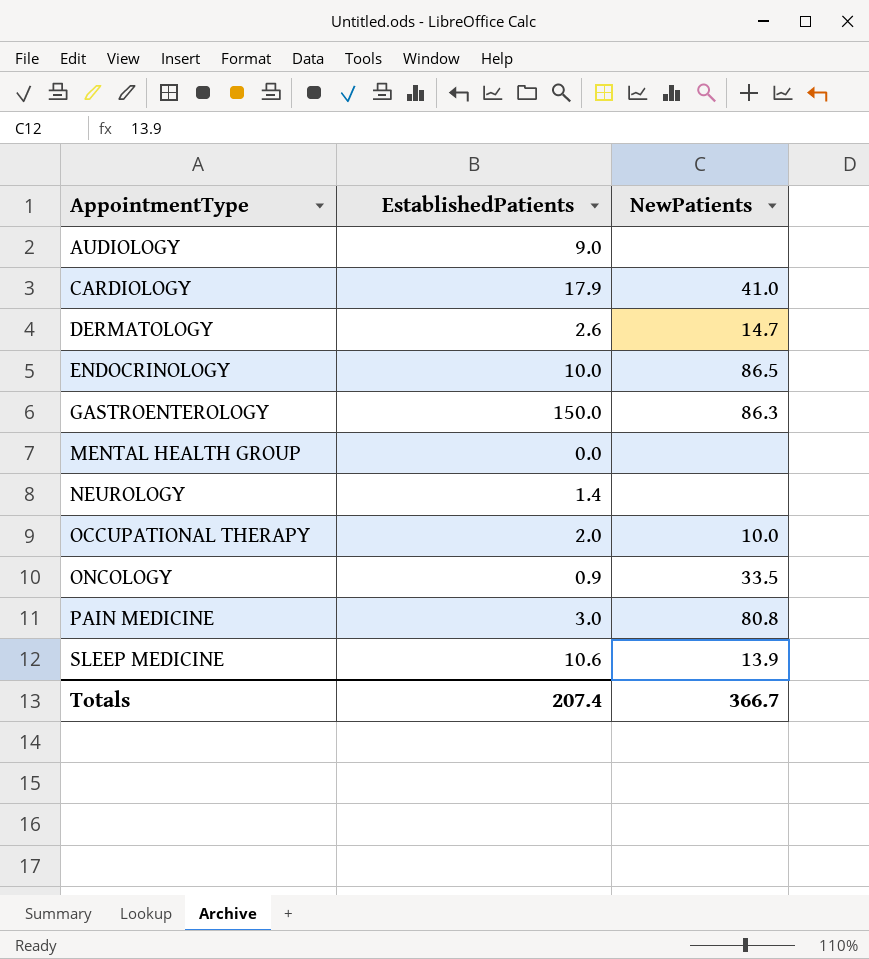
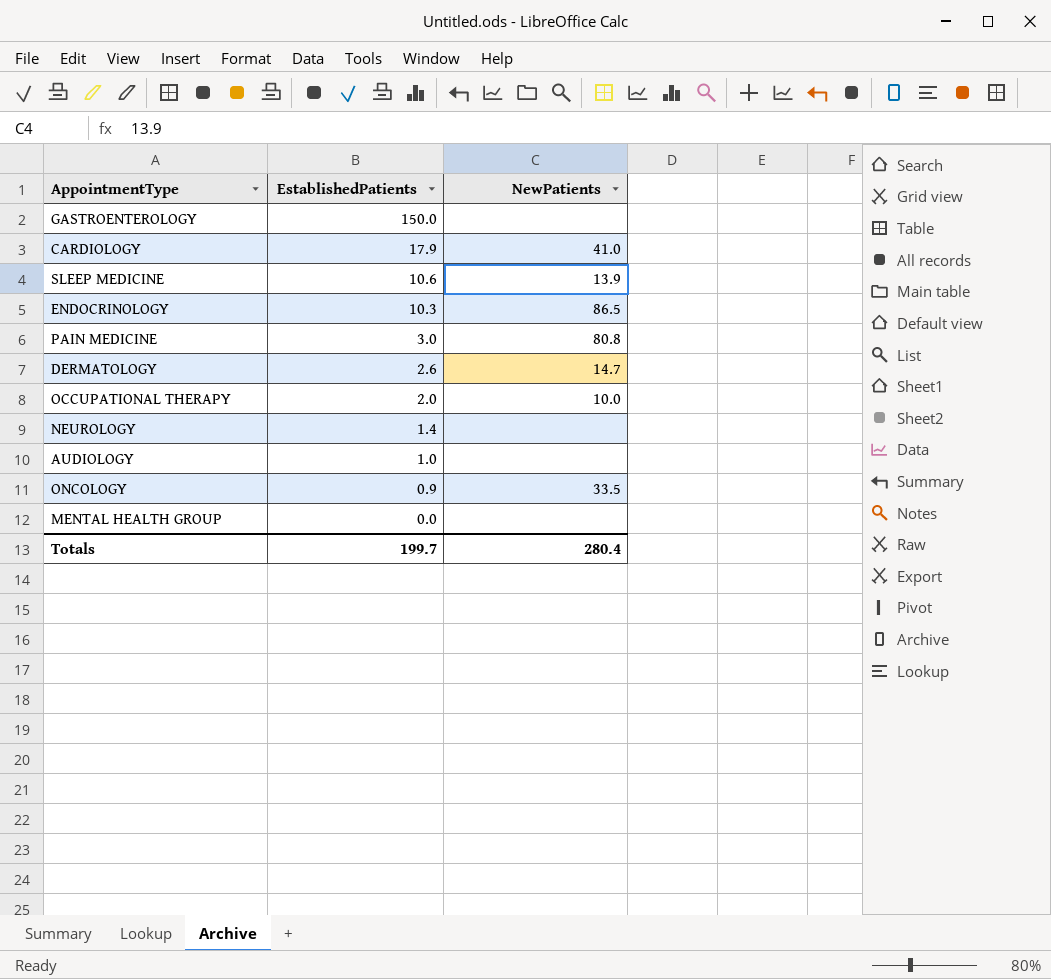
row order: AppointmentType ascending -> EstablishedPatients descending
GASTROENTEROLOGY | NewPatients: 86.3 -> none
ENDOCRINOLOGY | EstablishedPatients: 10.0 -> 10.3
AUDIOLOGY | EstablishedPatients: 9.0 -> 1.0
Totals | EstablishedPatients: 207.4 -> 199.7
Totals | NewPatients: 366.7 -> 280.4

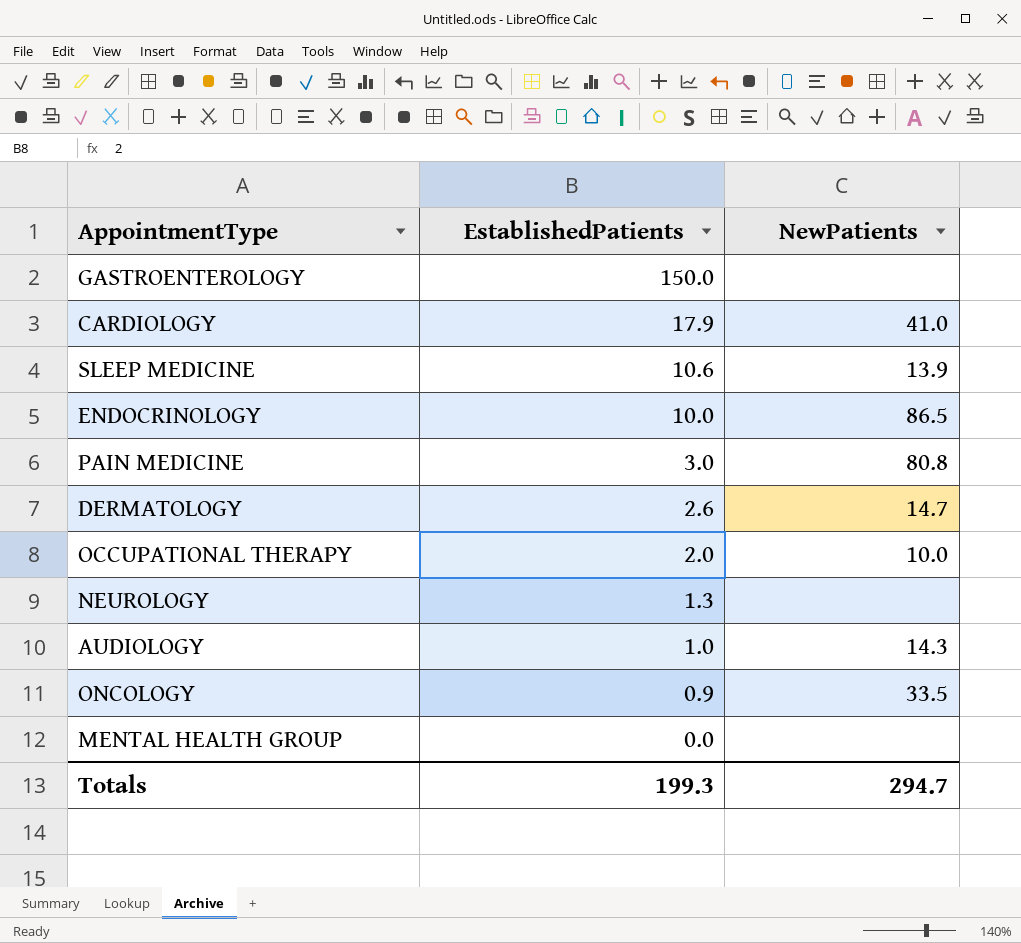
ENDOCRINOLOGY | EstablishedPatients: 10.3 -> 10.0
NEUROLOGY | EstablishedPatients: 1.4 -> 1.3
AUDIOLOGY | NewPatients: none -> 14.3
Totals | EstablishedPatients: 199.7 -> 199.3
Totals | NewPatients: 280.4 -> 294.7

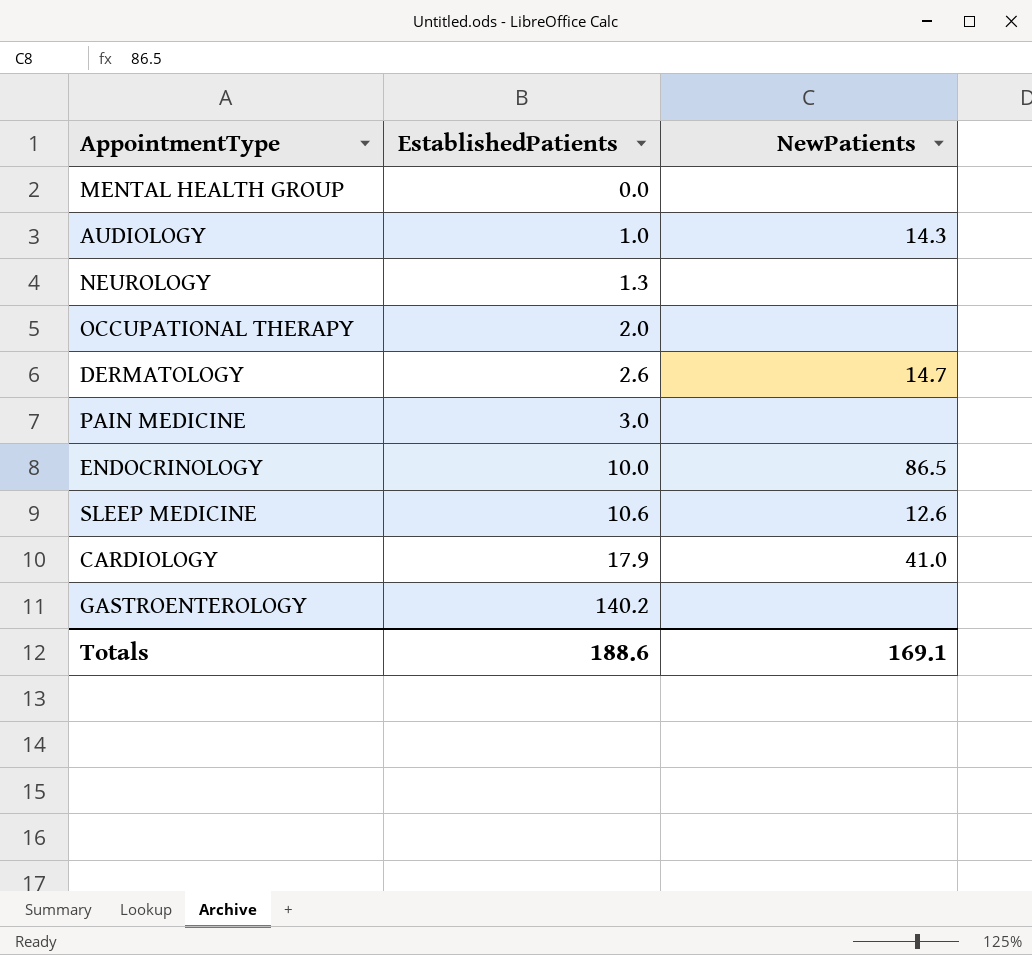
row order: EstablishedPatients descending -> EstablishedPatients ascending
row ONCOLOGY: 0.9 | 33.5 -> none
OCCUPATIONAL THERAPY | NewPatients: 10.0 -> none
PAIN MEDICINE | NewPatients: 80.8 -> none
SLEEP MEDICINE | NewPatients: 13.9 -> 12.6
GASTROENTEROLOGY | EstablishedPatients: 150.0 -> 140.2
Totals | EstablishedPatients: 199.3 -> 188.6
Totals | NewPatients: 294.7 -> 169.1

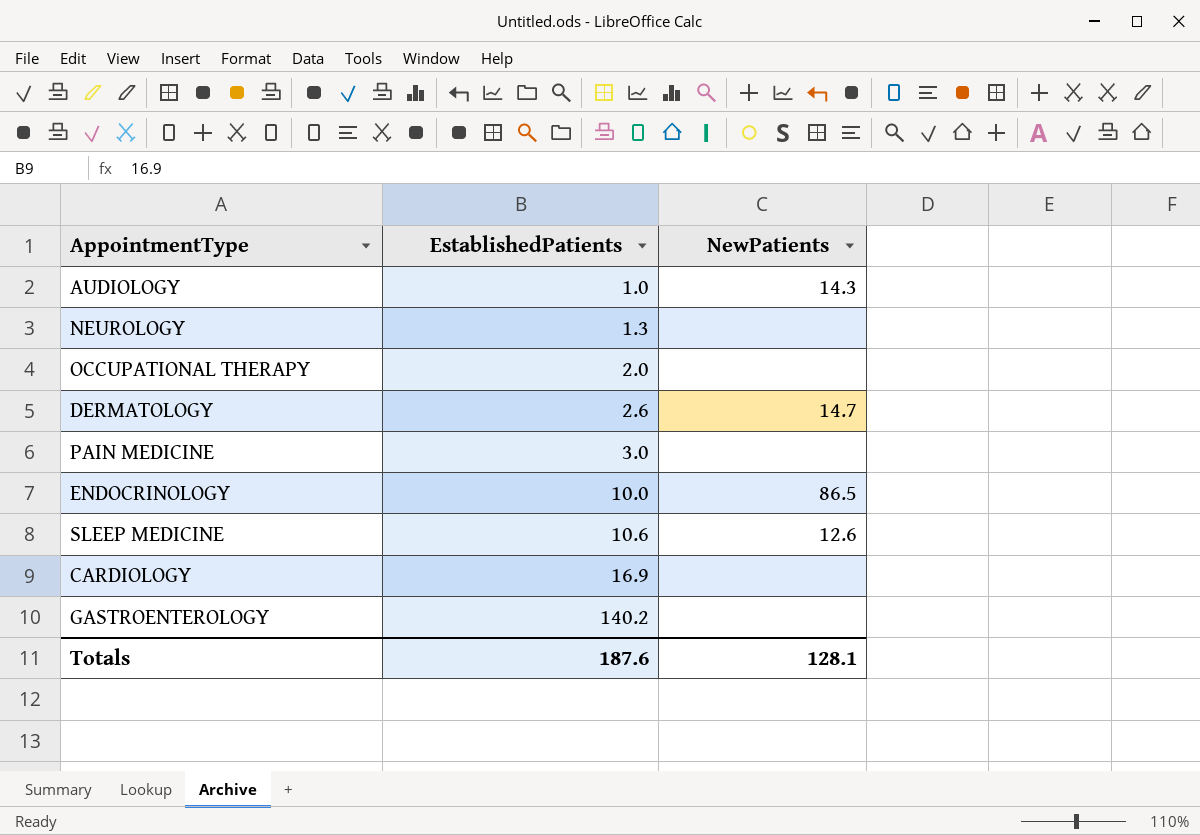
row MENTAL HEALTH GROUP: 0.0 | none -> none
CARDIOLOGY | EstablishedPatients: 17.9 -> 16.9
CARDIOLOGY | NewPatients: 41.0 -> none
Totals | EstablishedPatients: 188.6 -> 187.6
Totals | NewPatients: 169.1 -> 128.1

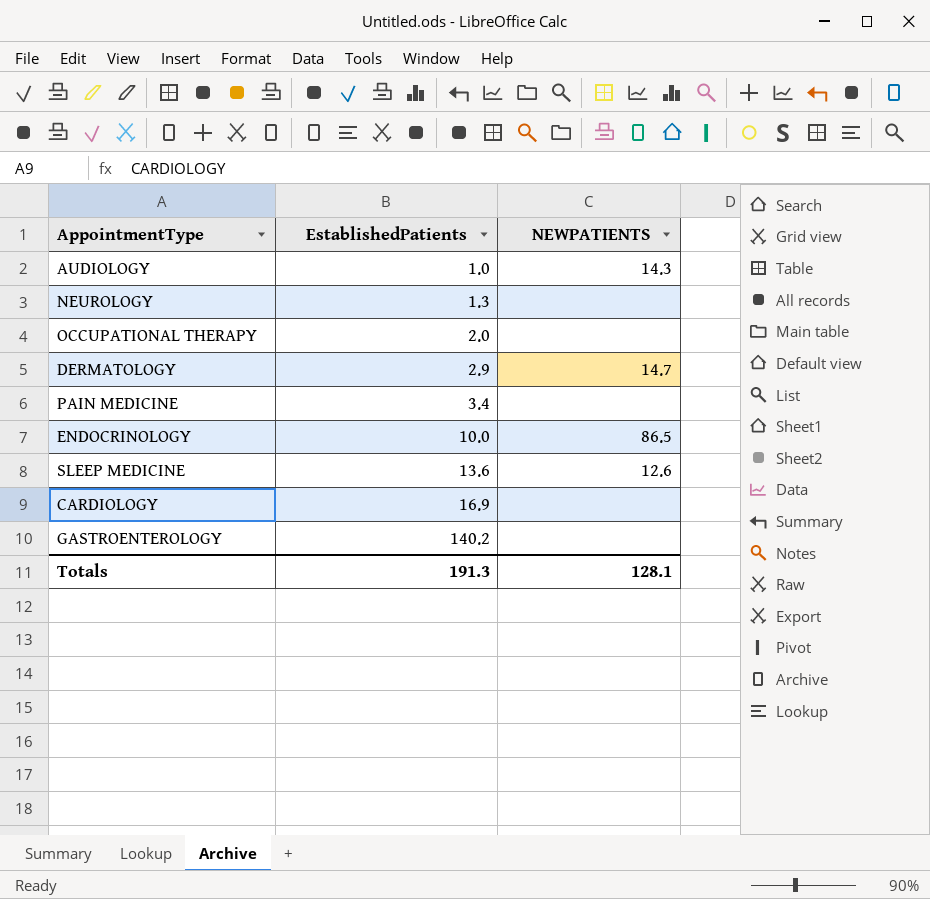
column name: NewPatients -> NEWPATIENTS
DERMATOLOGY | EstablishedPatients: 2.6 -> 2.9
PAIN MEDICINE | EstablishedPatients: 3.0 -> 3.4
SLEEP MEDICINE | EstablishedPatients: 10.6 -> 13.6
Totals | EstablishedPatients: 187.6 -> 191.3

